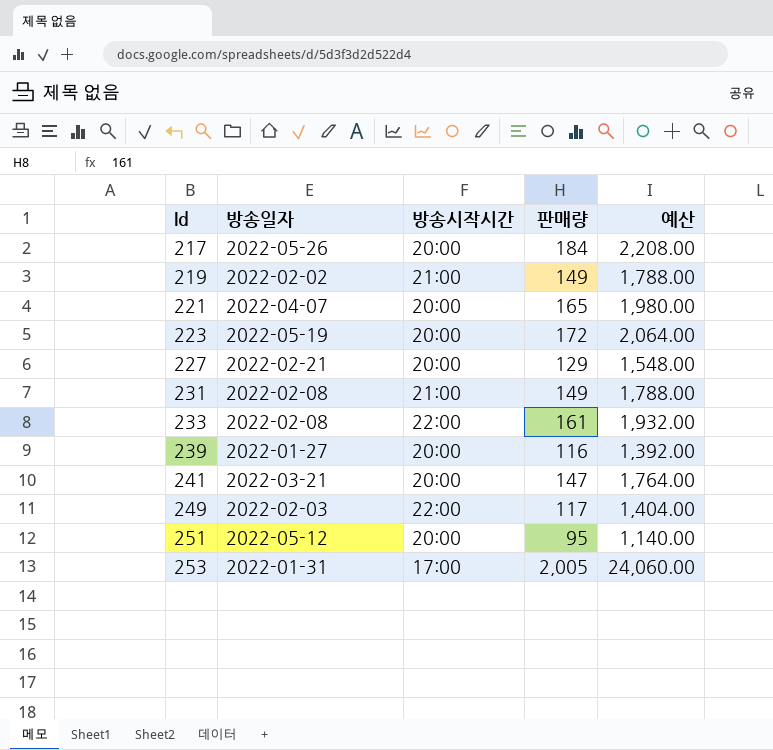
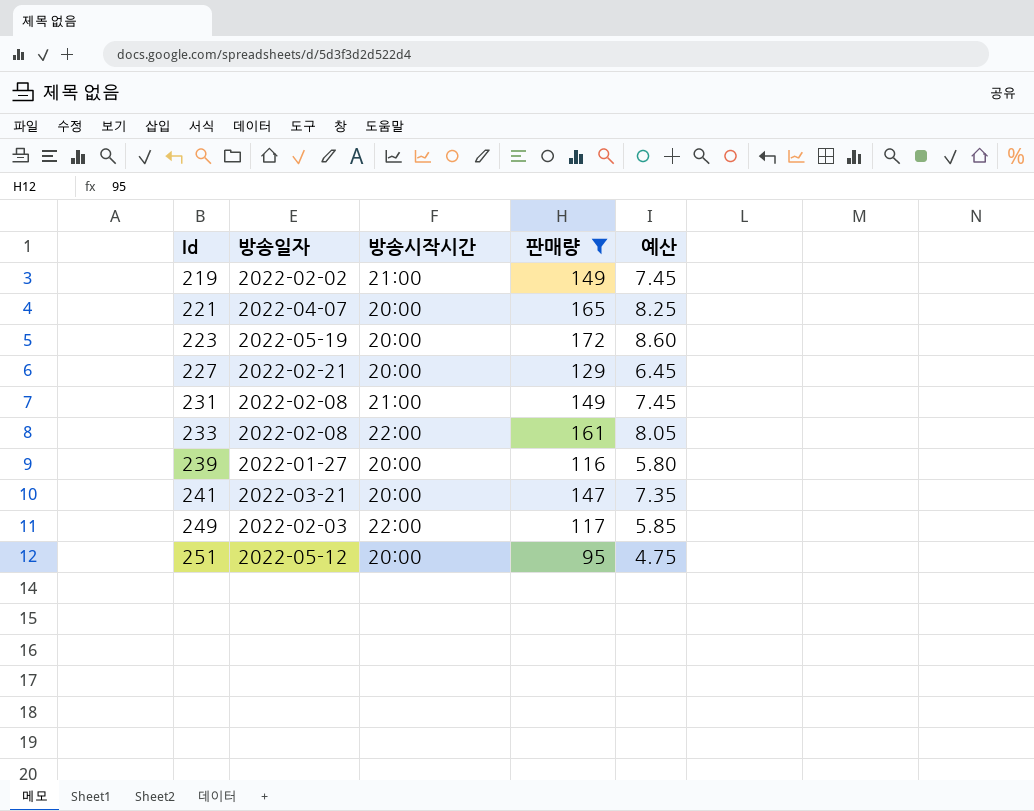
filter: none -> 판매량 <= 172
column 예산 | formula: [판매량] * 12 -> [판매량] * 0.05

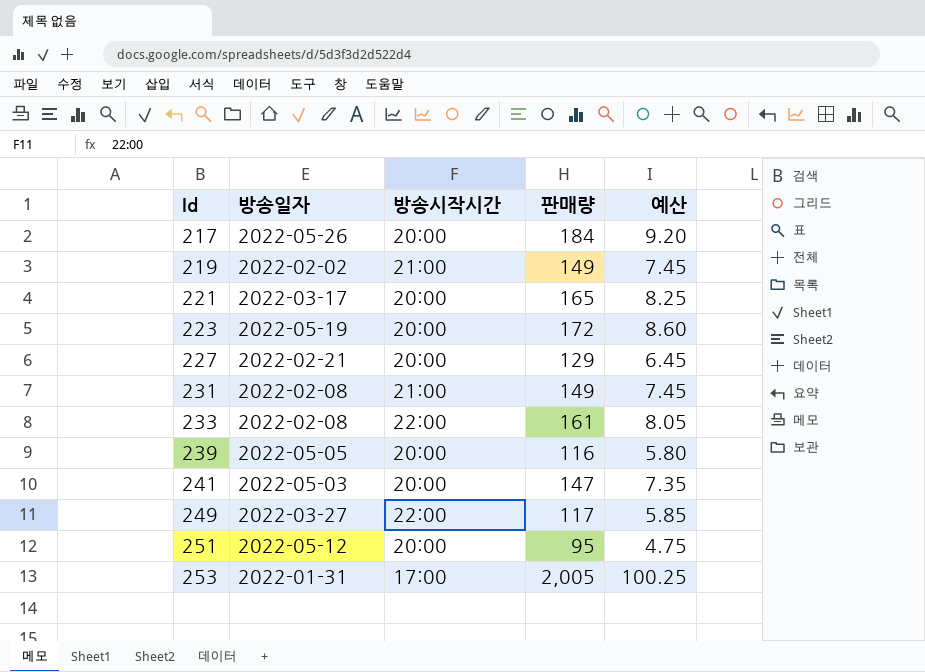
filter: 판매량 <= 172 -> none
221 | 방송일자: 2022-04-07 -> 2022-03-17
239 | 방송일자: 2022-01-27 -> 2022-05-05
241 | 방송일자: 2022-03-21 -> 2022-05-03
249 | 방송일자: 2022-02-03 -> 2022-03-27

